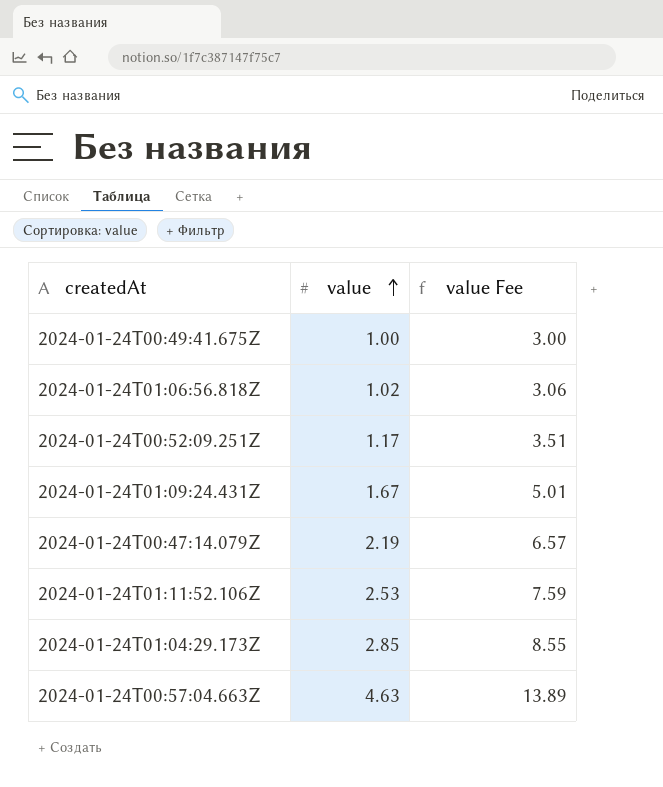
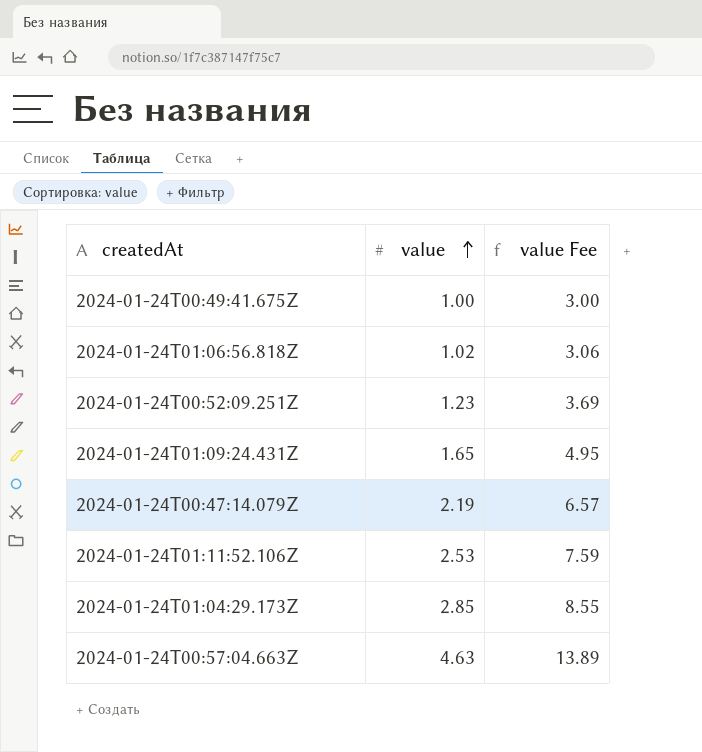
2024-01-24T00:52:09.251Z | value: 1.17 -> 1.23
2024-01-24T00:52:09.251Z | value Fee: 3.51 -> 3.69
2024-01-24T01:09:24.431Z | value: 1.67 -> 1.65
2024-01-24T01:09:24.431Z | value Fee: 5.01 -> 4.95

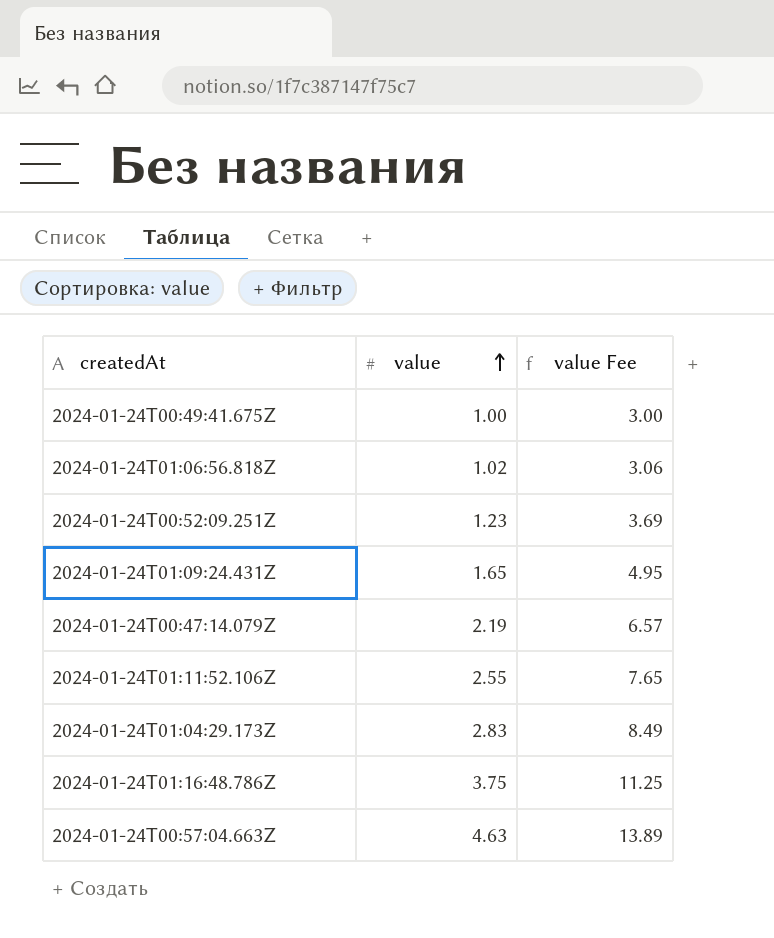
2024-01-24T01:11:52.106Z | value: 2.53 -> 2.55
2024-01-24T01:11:52.106Z | value Fee: 7.59 -> 7.65
2024-01-24T01:04:29.173Z | value: 2.85 -> 2.83
2024-01-24T01:04:29.173Z | value Fee: 8.55 -> 8.49
row 2024-01-24T01:16:48.786Z: none -> 3.75 | 11.25

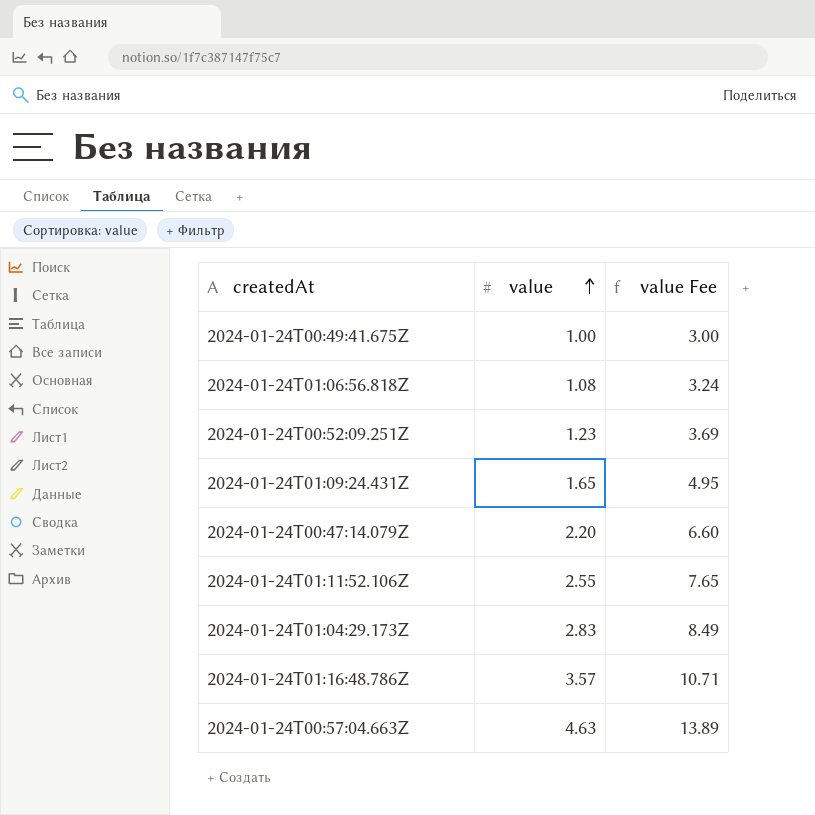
2024-01-24T01:06:56.818Z | value: 1.02 -> 1.08
2024-01-24T01:06:56.818Z | value Fee: 3.06 -> 3.24
2024-01-24T00:47:14.079Z | value: 2.19 -> 2.20
2024-01-24T00:47:14.079Z | value Fee: 6.57 -> 6.60
2024-01-24T01:16:48.786Z | value: 3.75 -> 3.57
2024-01-24T01:16:48.786Z | value Fee: 11.25 -> 10.71

